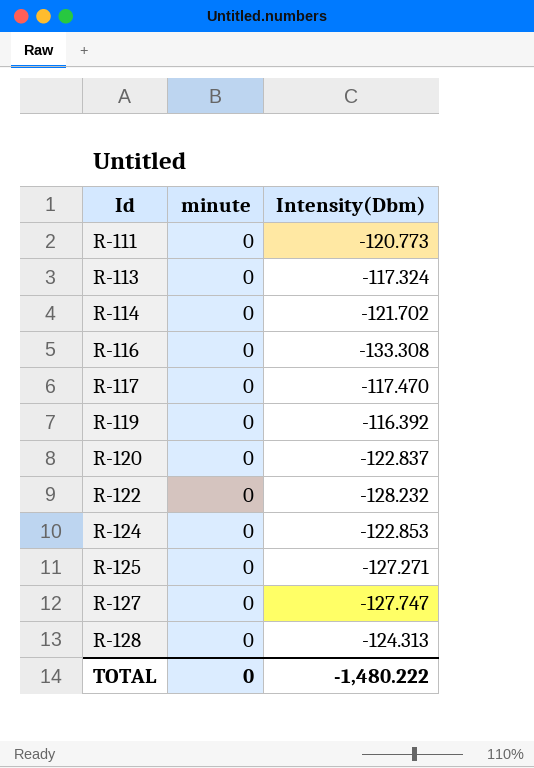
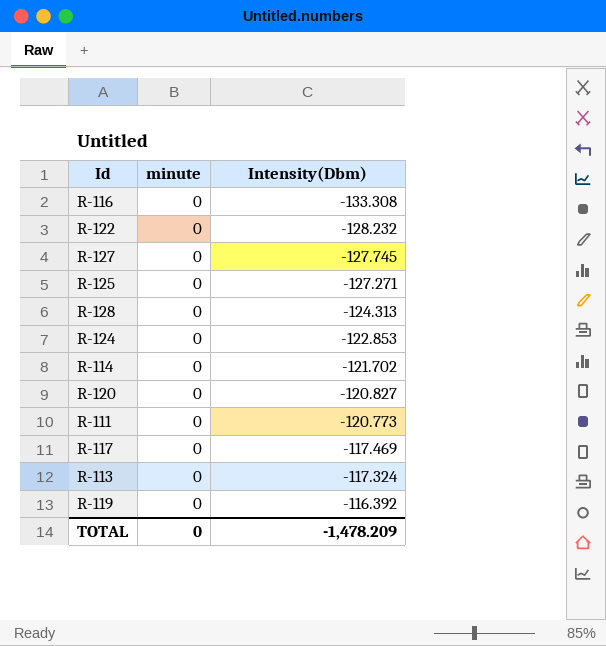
row order: Id ascending -> Intensity(Dbm) ascending
R-127 | Intensity(Dbm): -127.747 -> -127.745
R-120 | Intensity(Dbm): -122.837 -> -120.827
R-117 | Intensity(Dbm): -117.470 -> -117.469
TOTAL | Intensity(Dbm): -1,480.222 -> -1,478.209

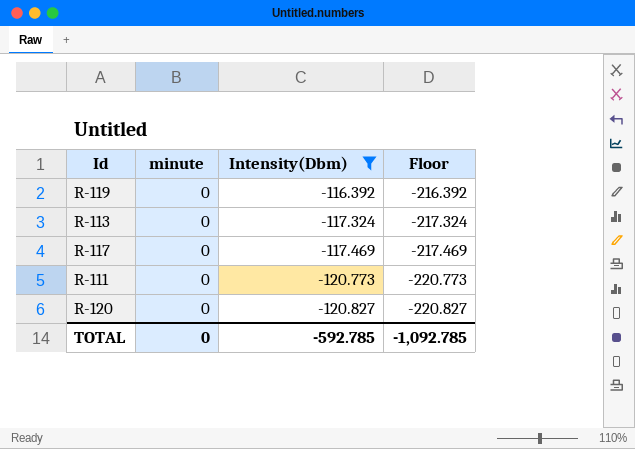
filter: none -> Intensity(Dbm) >= -120.827
row order: Intensity(Dbm) ascending -> Intensity(Dbm) descending
column Floor | formula: none -> [Intensity(Dbm)] - 100
TOTAL | Intensity(Dbm): -1,478.209 -> -592.785

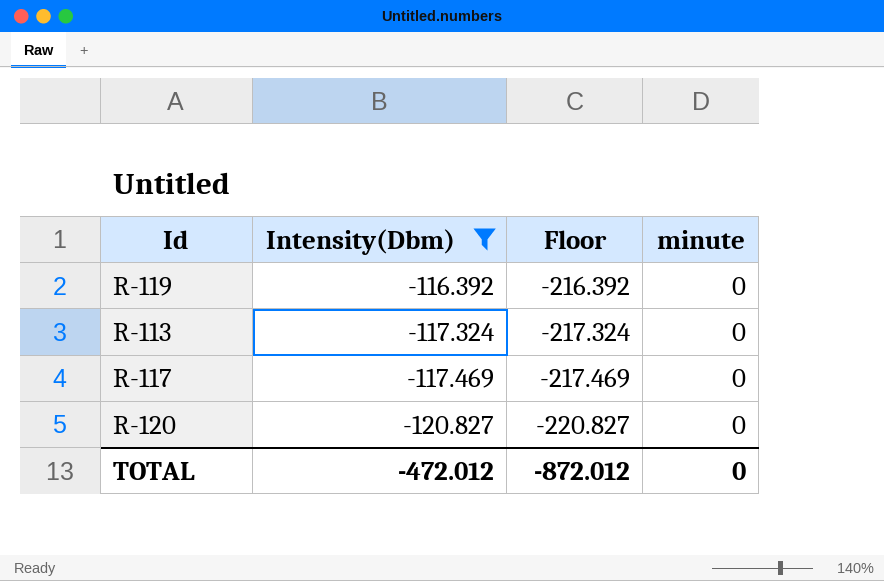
column minute | position: 2 -> 4
row R-111: 0 | -120.773 | -220.773 -> none
TOTAL | Intensity(Dbm): -592.785 -> -472.012
TOTAL | Floor: -1,092.785 -> -872.012

